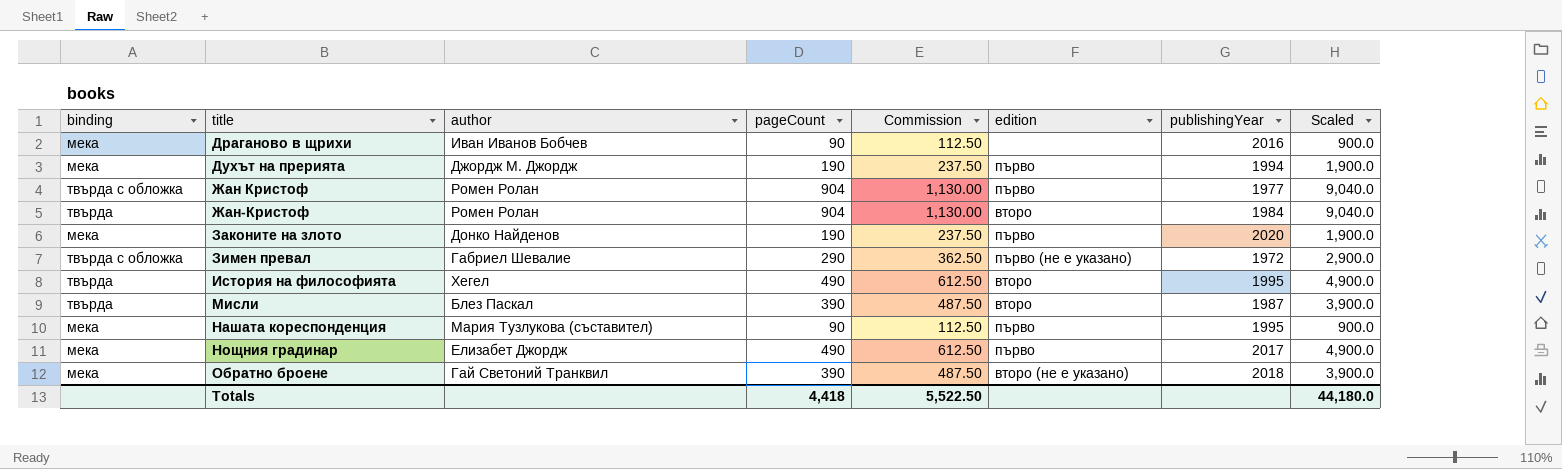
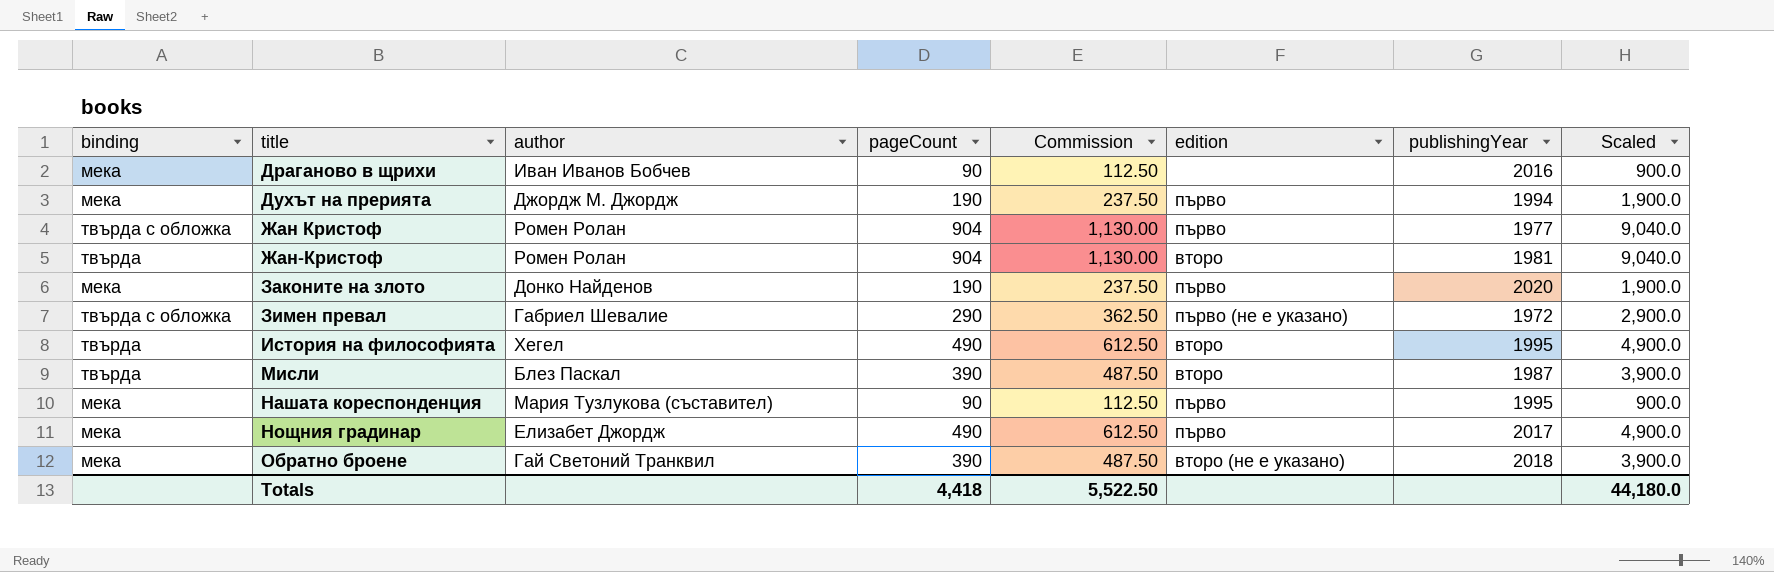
Жан-Кристоф | publishingYear: 1984 -> 1981

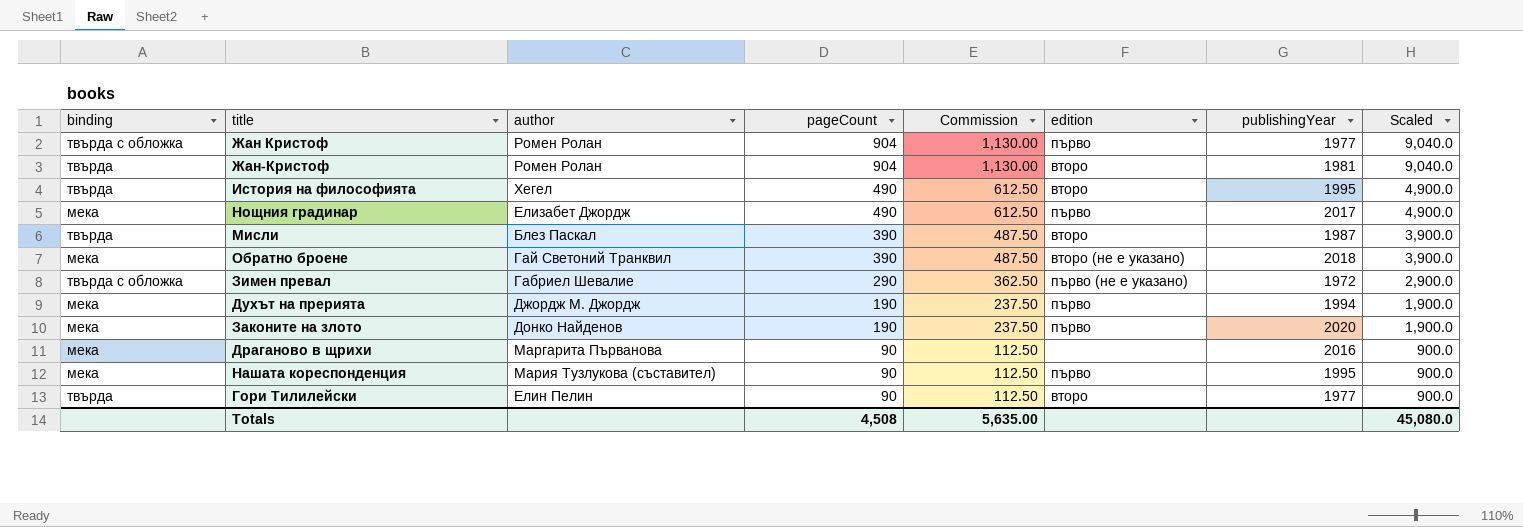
row order: title ascending -> pageCount descending
Драганово в щрихи | author: Иван Иванов Бобчев -> Маргарита Първанова
row Гори Тилилейски: none -> твърда | Елин Пелин | 90 | 112.50 | второ | 1977 | 900.0
Totals | pageCount: 4,418 -> 4,508
Totals | Commission: 5,522.50 -> 5,635.00
Totals | Scaled: 44,180.0 -> 45,080.0

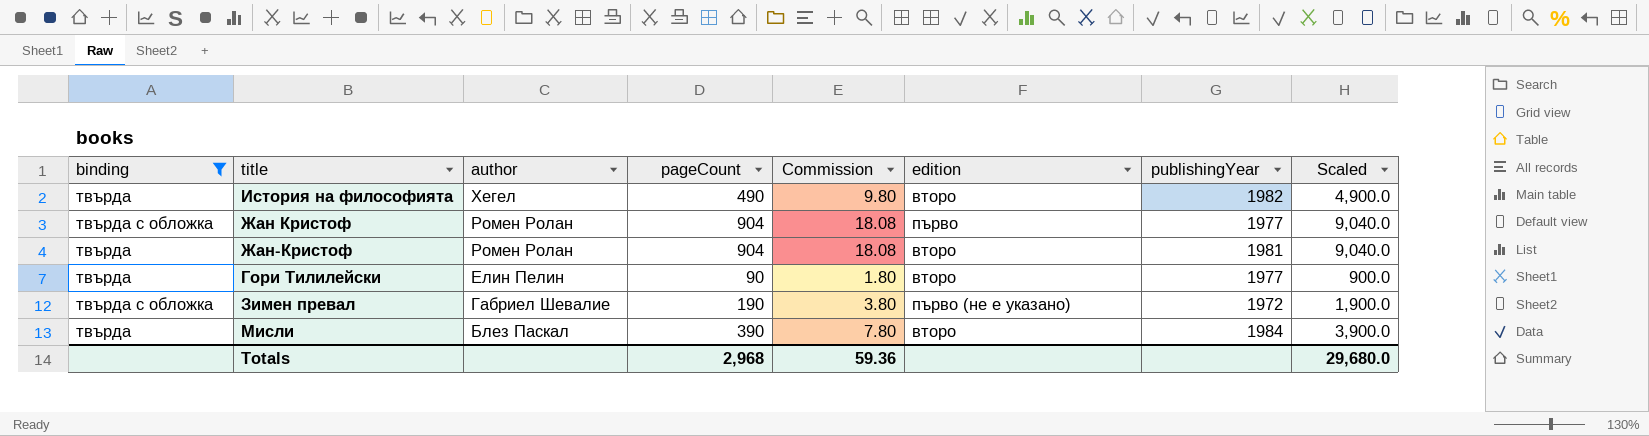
filter: none -> binding != мека
row order: pageCount descending -> author descending
column Commission | formula: [pageCount] * 1.25 -> [pageCount] * 0.02
История на философията | publishingYear: 1995 -> 1982
Зимен превал | pageCount: 290 -> 190
Зимен превал | Scaled: 2,900.0 -> 1,900.0
Мисли | publishingYear: 1987 -> 1984
Totals | pageCount: 4,508 -> 2,968
Totals | Commission: 5,635.00 -> 59.36
Totals | Scaled: 45,080.0 -> 29,680.0

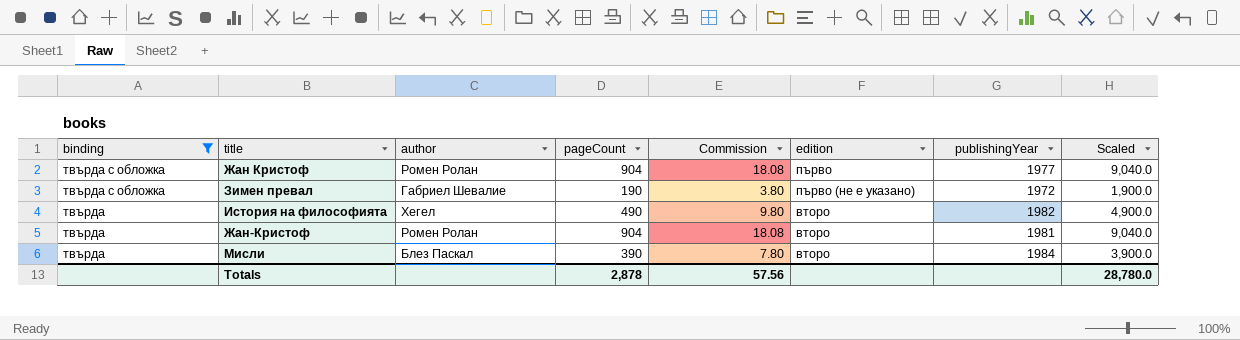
row order: author descending -> binding descending
row Гори Тилилейски: твърда | Елин Пелин | 90 | 1.80 | второ | 1977 | 900.0 -> none
Totals | pageCount: 2,968 -> 2,878
Totals | Commission: 59.36 -> 57.56
Totals | Scaled: 29,680.0 -> 28,780.0

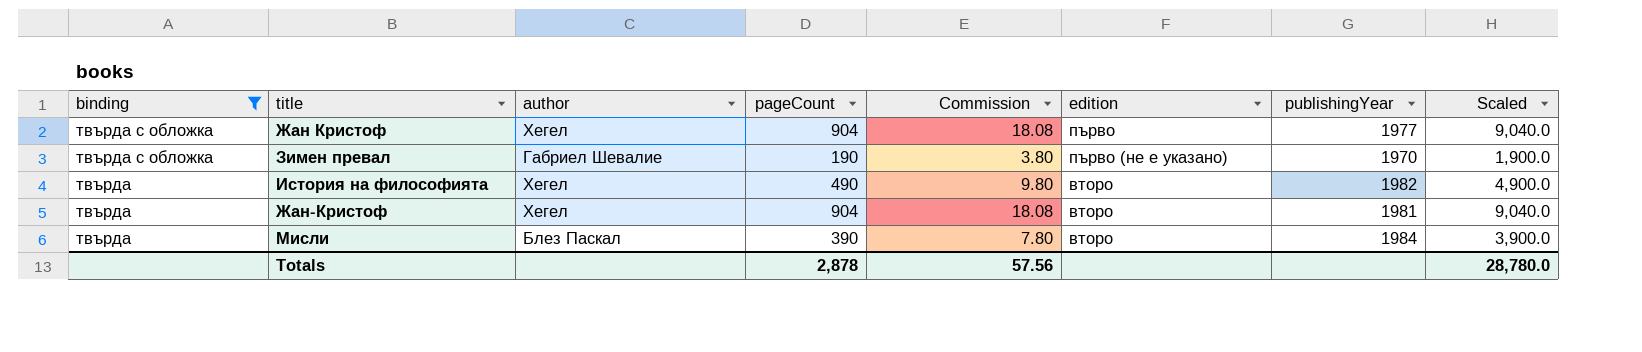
Жан Кристоф | author: Ромен Ролан -> Хегел
Зимен превал | publishingYear: 1972 -> 1970
Жан-Кристоф | author: Ромен Ролан -> Хегел

